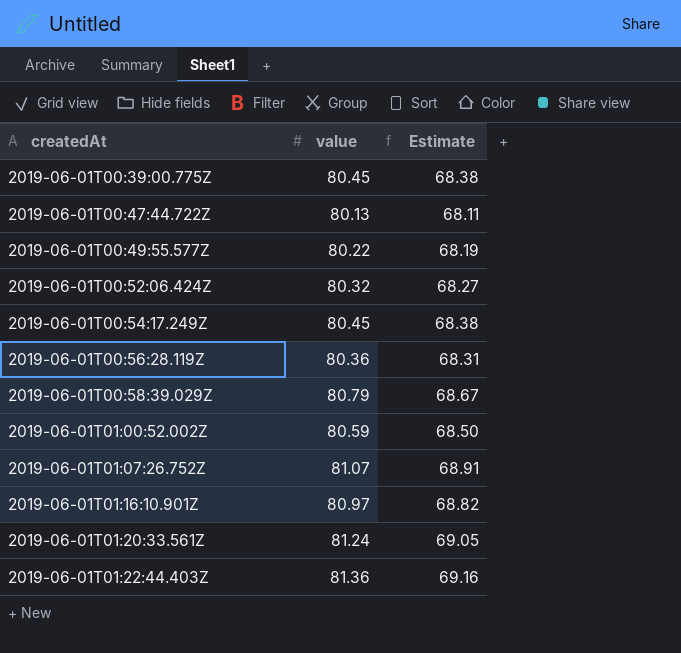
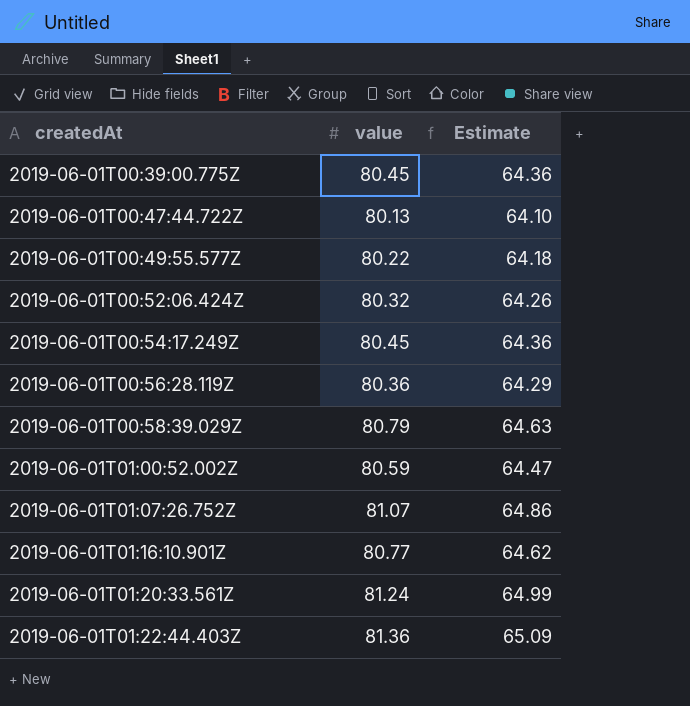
column Estimate | formula: [value] * 0.85 -> [value] * 0.8
2019-06-01T01:16:10.901Z | value: 80.97 -> 80.77

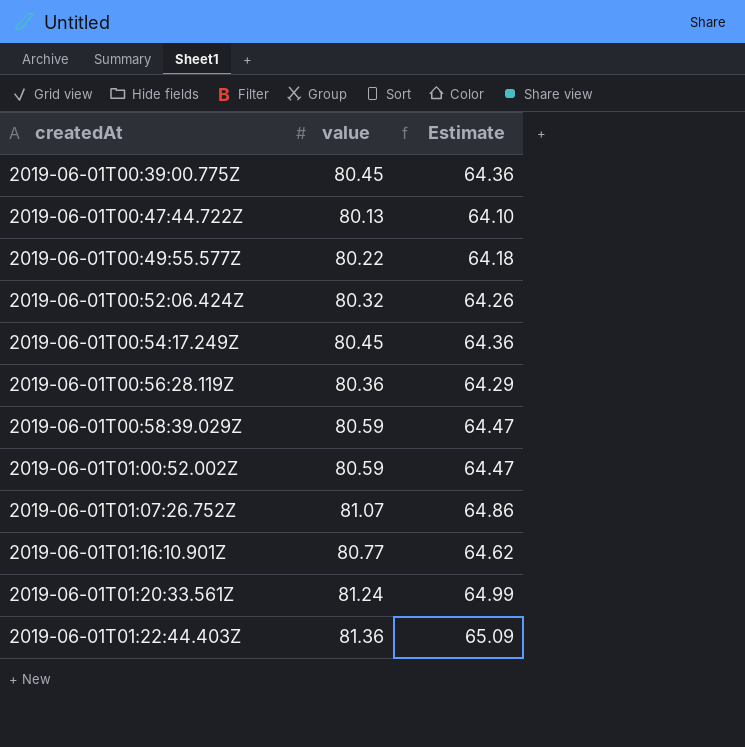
2019-06-01T00:58:39.029Z | value: 80.79 -> 80.59
2019-06-01T00:58:39.029Z | Estimate: 64.63 -> 64.47

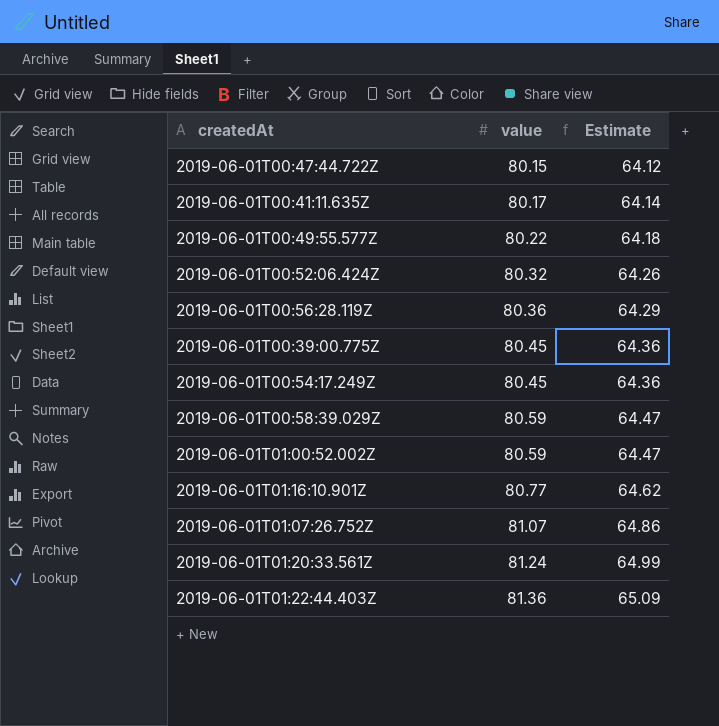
row order: createdAt ascending -> value ascending
2019-06-01T00:47:44.722Z | value: 80.13 -> 80.15
2019-06-01T00:47:44.722Z | Estimate: 64.10 -> 64.12
row 2019-06-01T00:41:11.635Z: none -> 80.17 | 64.14

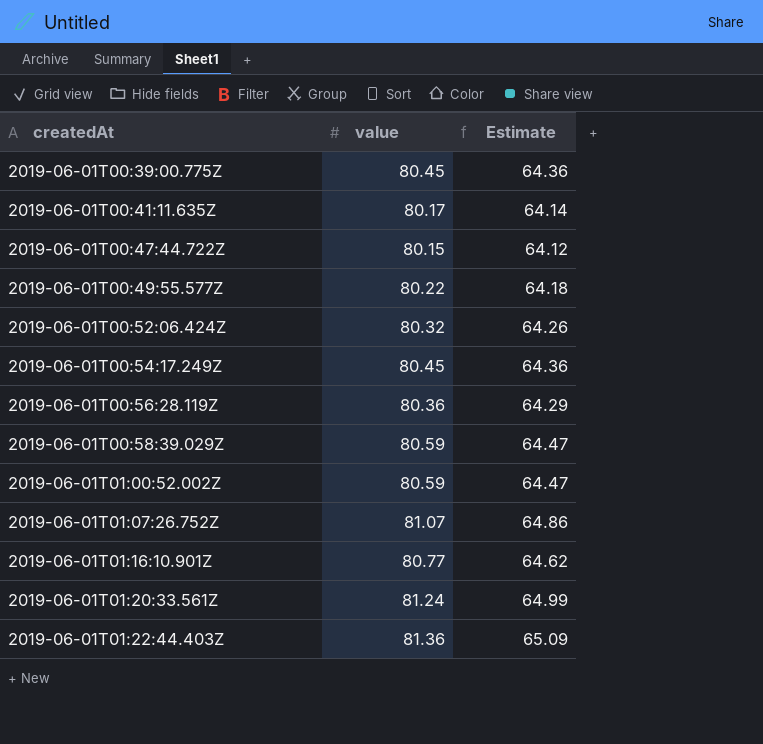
row order: value ascending -> createdAt ascending

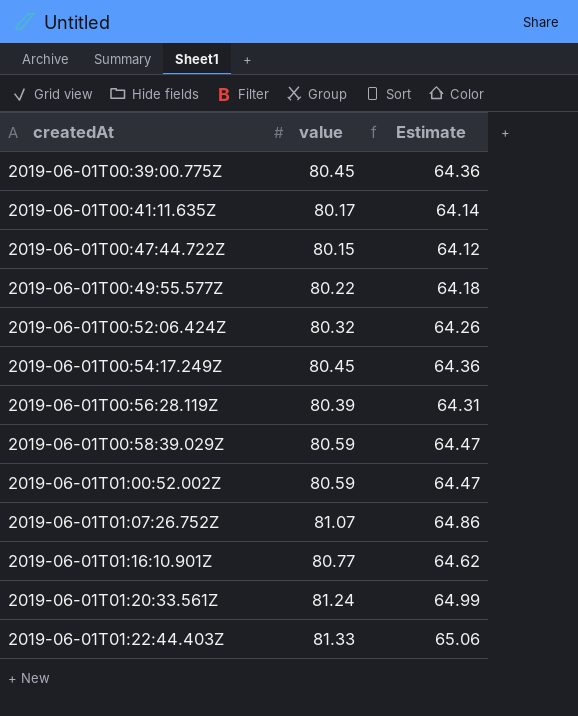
2019-06-01T00:56:28.119Z | value: 80.36 -> 80.39
2019-06-01T00:56:28.119Z | Estimate: 64.29 -> 64.31
2019-06-01T01:22:44.403Z | value: 81.36 -> 81.33
2019-06-01T01:22:44.403Z | Estimate: 65.09 -> 65.06

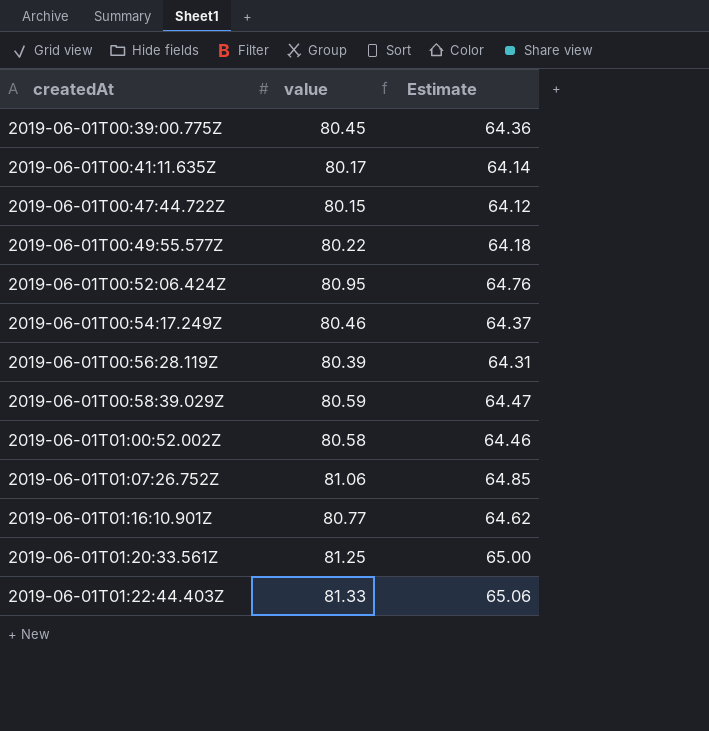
2019-06-01T00:52:06.424Z | value: 80.32 -> 80.95
2019-06-01T00:52:06.424Z | Estimate: 64.26 -> 64.76
2019-06-01T00:54:17.249Z | value: 80.45 -> 80.46
2019-06-01T00:54:17.249Z | Estimate: 64.36 -> 64.37
2019-06-01T01:00:52.002Z | value: 80.59 -> 80.58
2019-06-01T01:00:52.002Z | Estimate: 64.47 -> 64.46
2019-06-01T01:07:26.752Z | value: 81.07 -> 81.06
2019-06-01T01:07:26.752Z | Estimate: 64.86 -> 64.85
2019-06-01T01:20:33.561Z | value: 81.24 -> 81.25
2019-06-01T01:20:33.561Z | Estimate: 64.99 -> 65.00

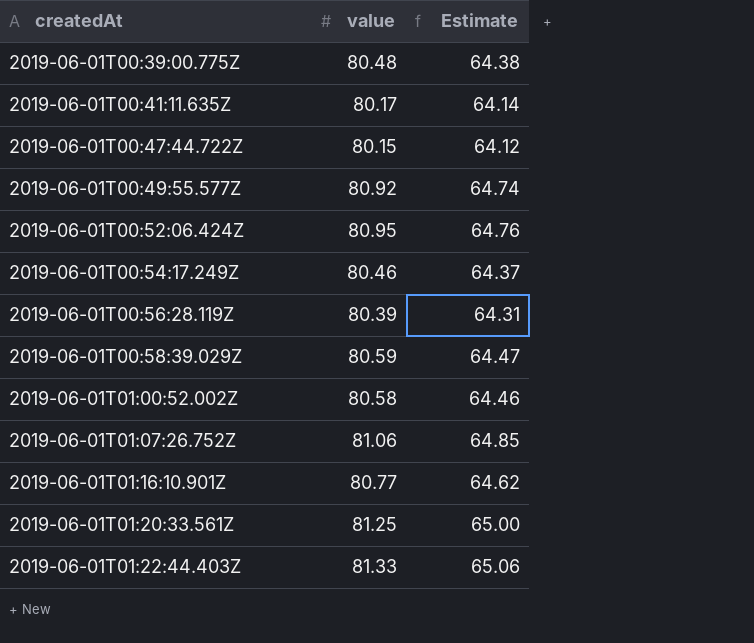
2019-06-01T00:39:00.775Z | value: 80.45 -> 80.48
2019-06-01T00:39:00.775Z | Estimate: 64.36 -> 64.38
2019-06-01T00:49:55.577Z | value: 80.22 -> 80.92
2019-06-01T00:49:55.577Z | Estimate: 64.18 -> 64.74

